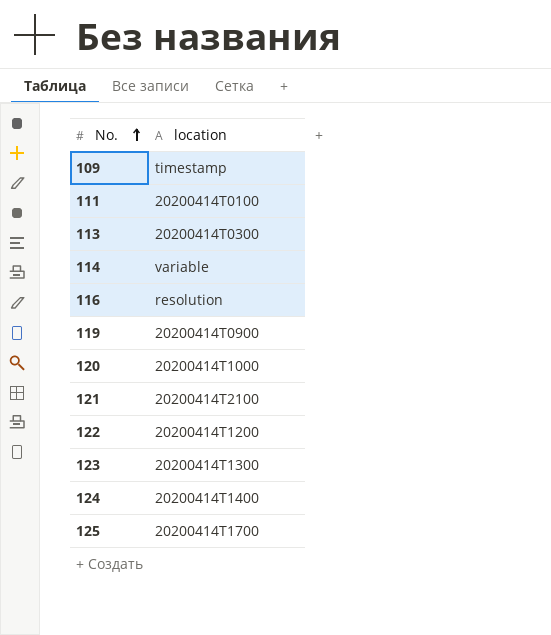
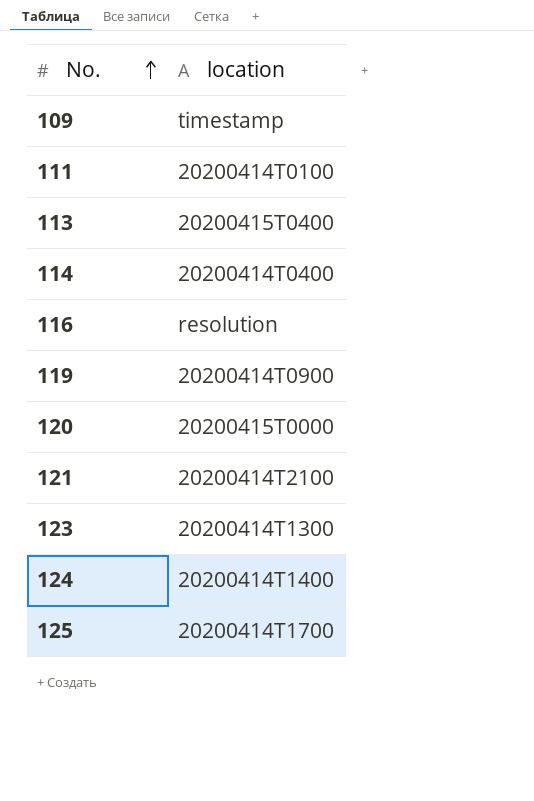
row 122: 20200414T1200 -> none
113 | location: 20200414T0300 -> 20200415T0400
114 | location: variable -> 20200414T0400
120 | location: 20200414T1000 -> 20200415T0000

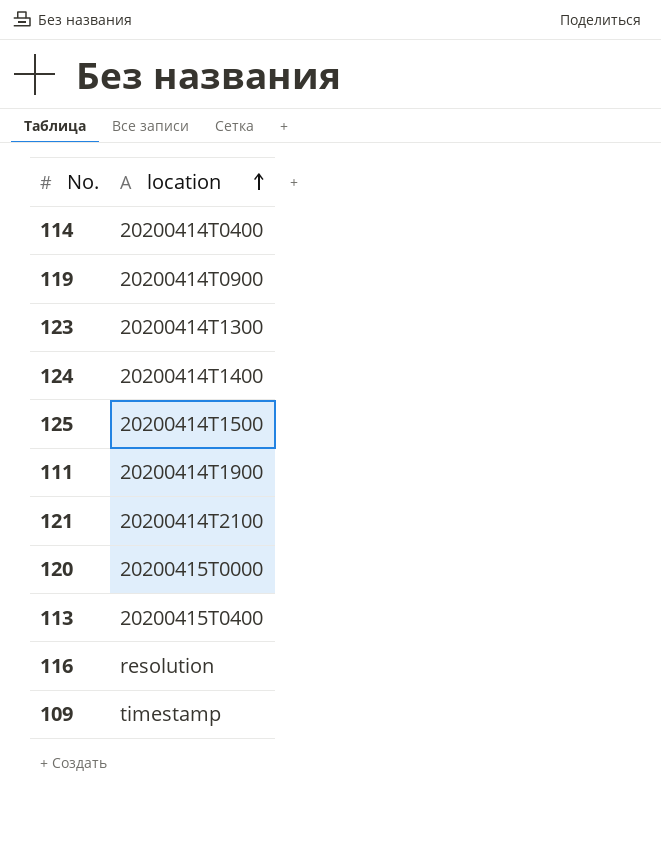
row order: No. ascending -> location ascending
125 | location: 20200414T1700 -> 20200414T1500
111 | location: 20200414T0100 -> 20200414T1900

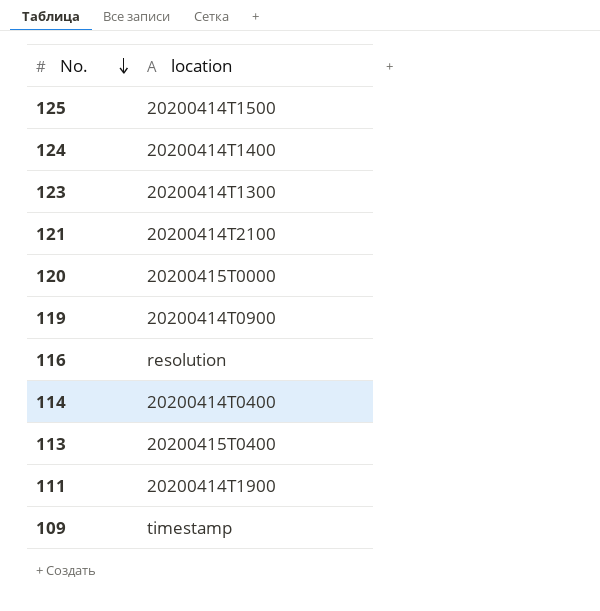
row order: location ascending -> No. descending

